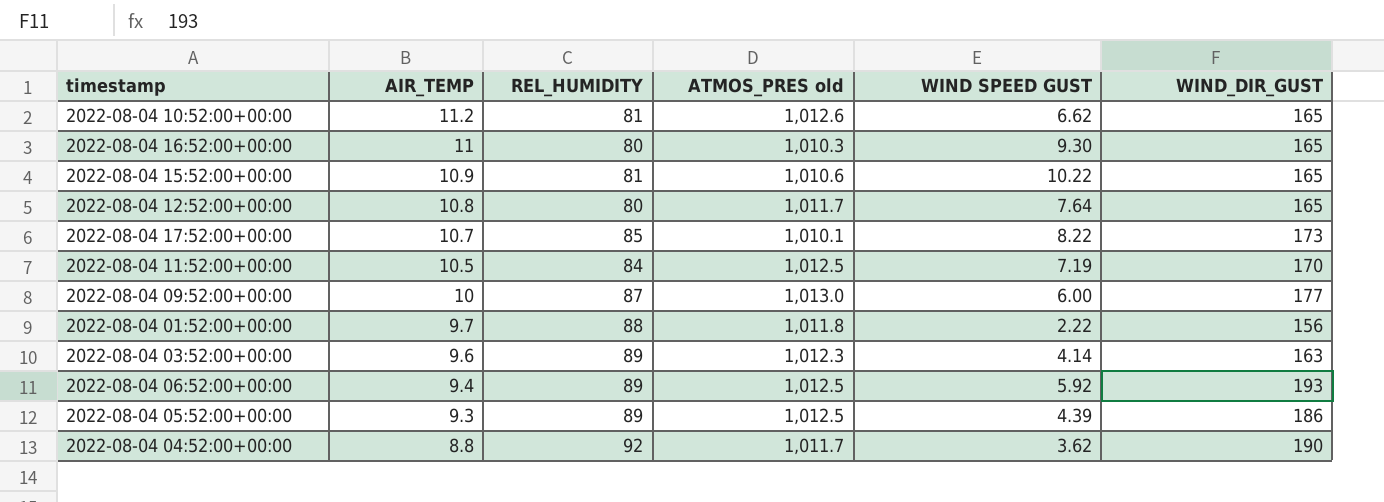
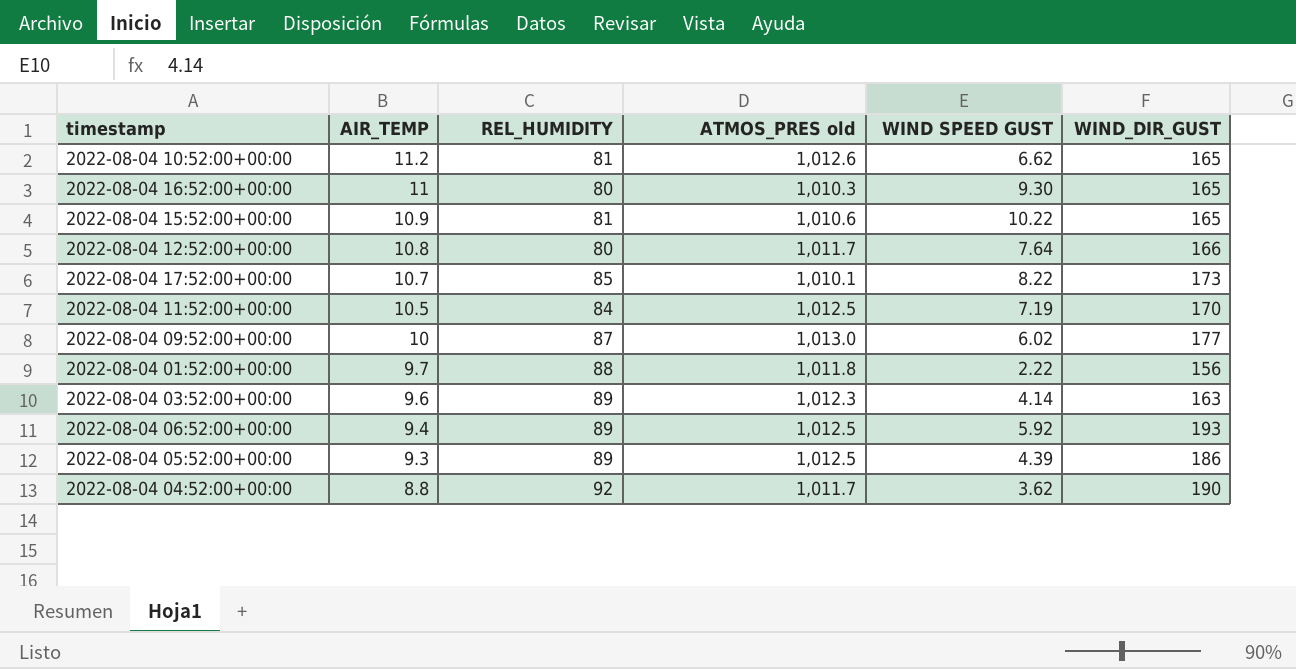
2022-08-04 12:52:00+00:00 | WIND_DIR_GUST: 165 -> 166
2022-08-04 09:52:00+00:00 | WIND SPEED GUST: 6.00 -> 6.02

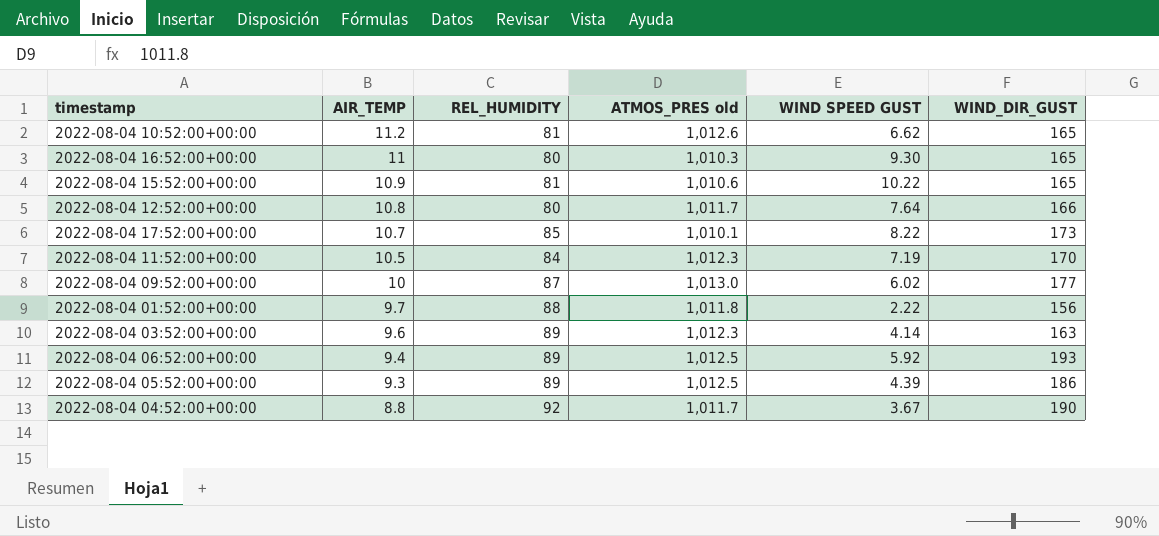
2022-08-04 11:52:00+00:00 | ATMOS_PRES old: 1,012.5 -> 1,012.3
2022-08-04 04:52:00+00:00 | WIND SPEED GUST: 3.62 -> 3.67

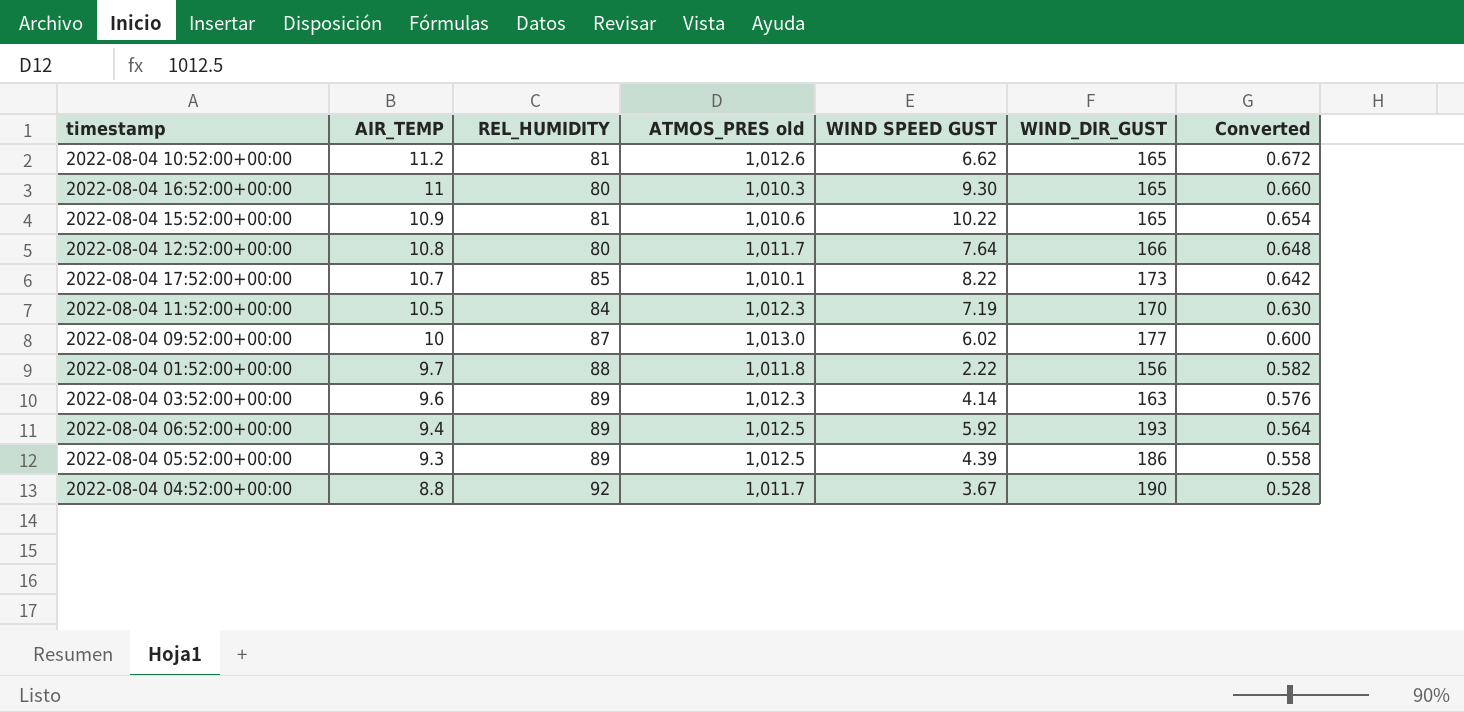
column Converted | formula: none -> [AIR_TEMP] * 0.06

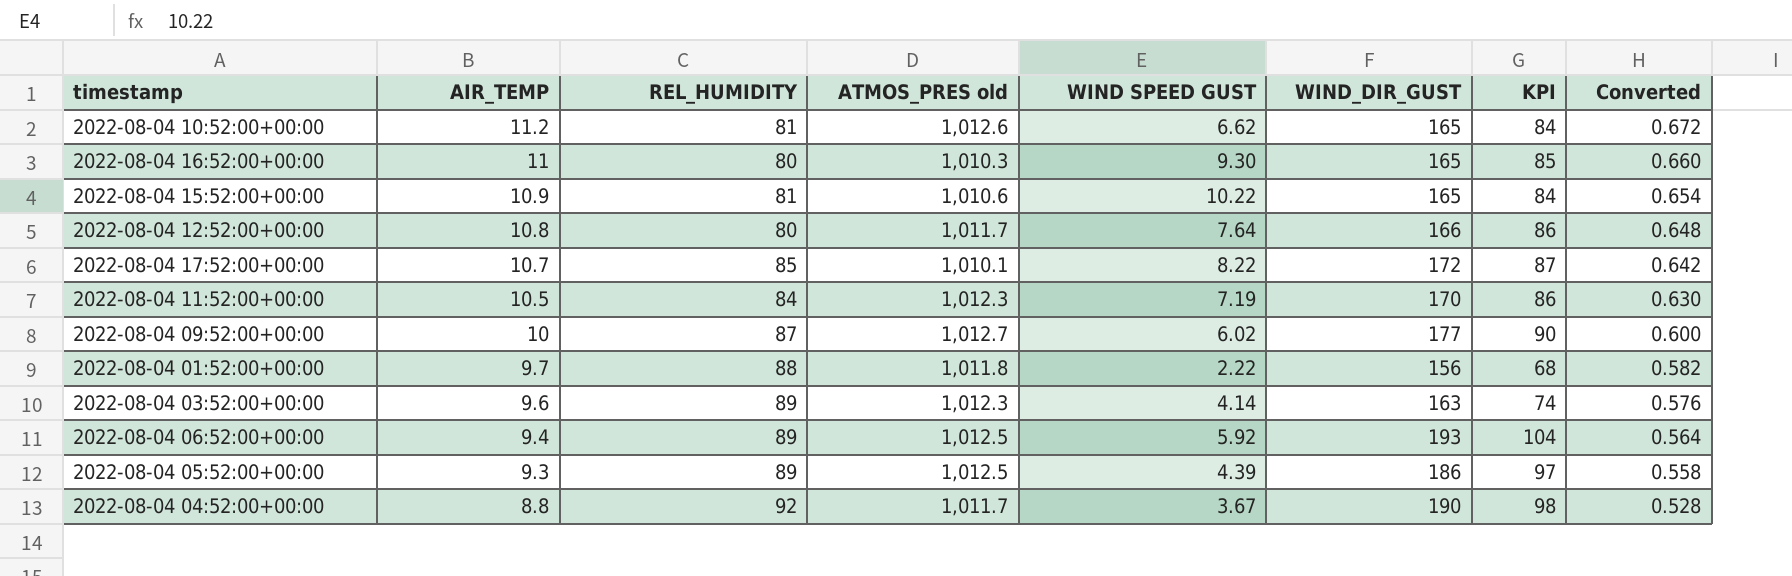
column KPI | formula: none -> [WIND_DIR_GUST] - [REL_HUMIDITY]
2022-08-04 17:52:00+00:00 | WIND_DIR_GUST: 173 -> 172
2022-08-04 09:52:00+00:00 | ATMOS_PRES old: 1,013.0 -> 1,012.7

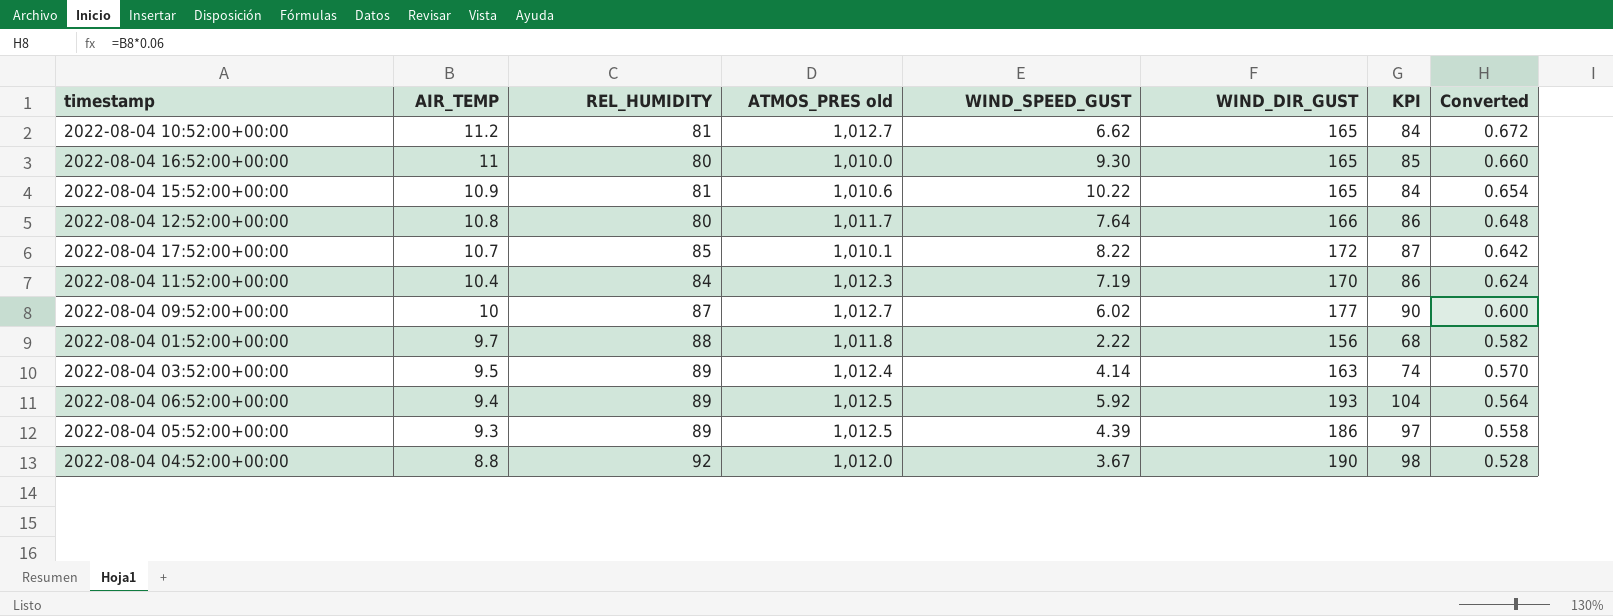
column name: WIND SPEED GUST -> WIND_SPEED_GUST
2022-08-04 10:52:00+00:00 | ATMOS_PRES old: 1,012.6 -> 1,012.7
2022-08-04 16:52:00+00:00 | ATMOS_PRES old: 1,010.3 -> 1,010.0
2022-08-04 11:52:00+00:00 | AIR_TEMP: 10.5 -> 10.4
2022-08-04 11:52:00+00:00 | Converted: 0.630 -> 0.624
2022-08-04 03:52:00+00:00 | AIR_TEMP: 9.6 -> 9.5
2022-08-04 03:52:00+00:00 | ATMOS_PRES old: 1,012.3 -> 1,012.4
2022-08-04 03:52:00+00:00 | Converted: 0.576 -> 0.570
2022-08-04 04:52:00+00:00 | ATMOS_PRES old: 1,011.7 -> 1,012.0

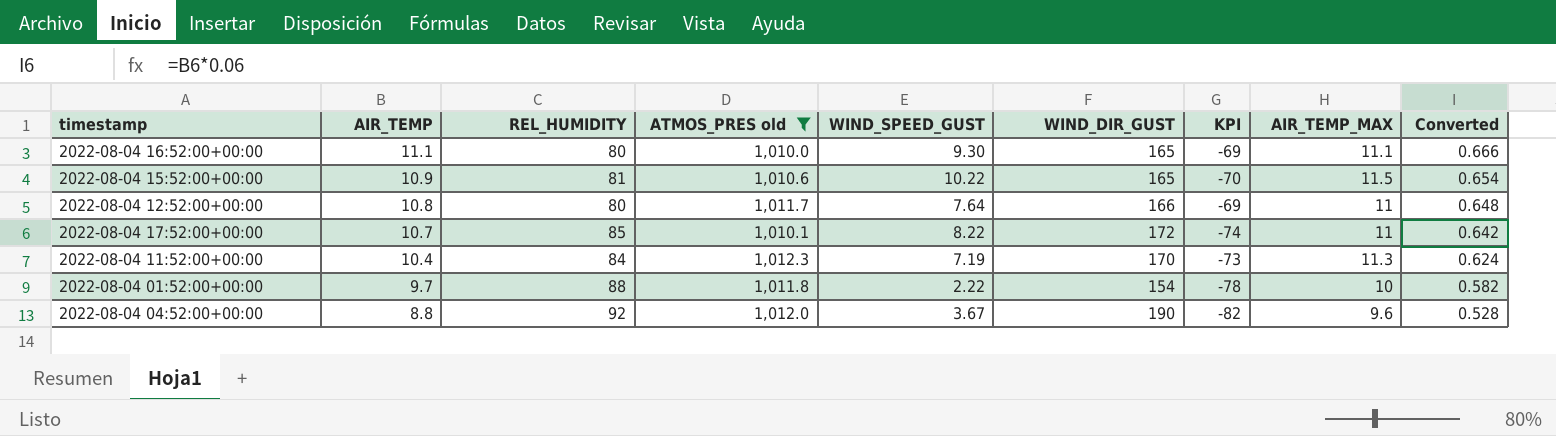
filter: none -> ATMOS_PRES old <= 1,012.3
column KPI | formula: [WIND_DIR_GUST] - [REL_HUMIDITY] -> [AIR_TEMP_MAX] - [REL_HUMIDITY]
column AIR_TEMP_MAX | position: none -> 8
2022-08-04 16:52:00+00:00 | AIR_TEMP: 11 -> 11.1
2022-08-04 16:52:00+00:00 | Converted: 0.660 -> 0.666
2022-08-04 01:52:00+00:00 | WIND_DIR_GUST: 156 -> 154

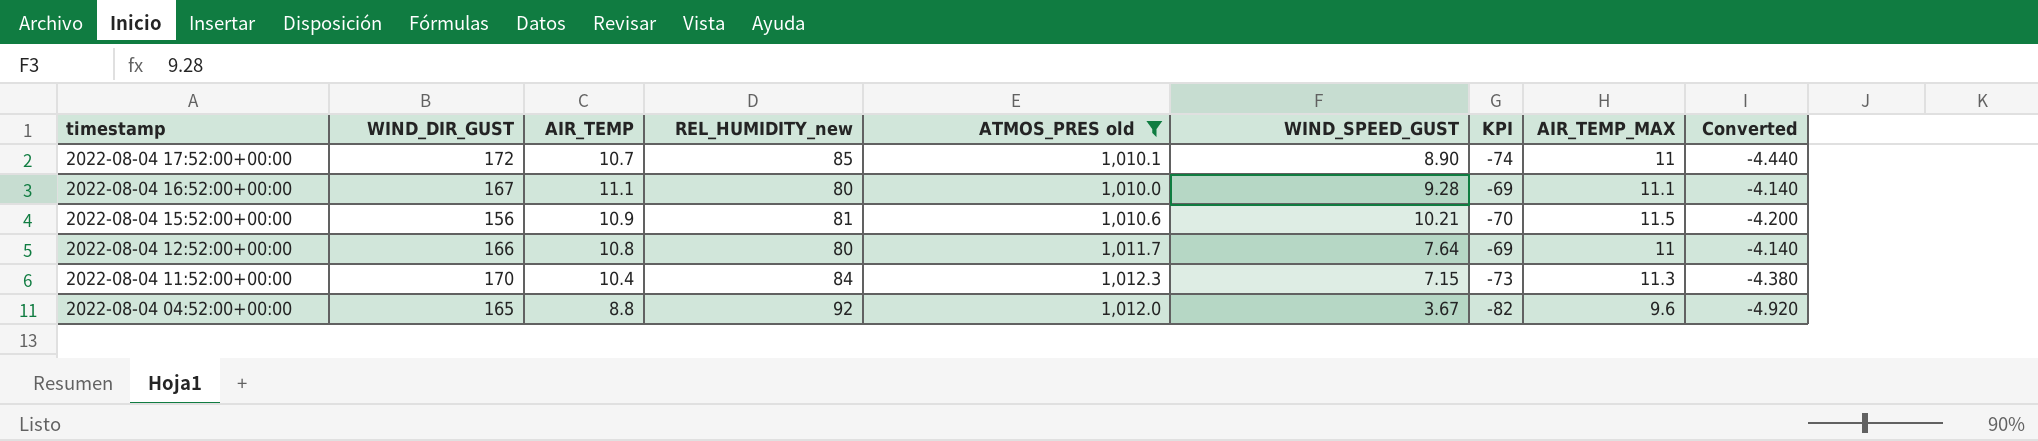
row order: AIR_TEMP descending -> timestamp descending
column WIND_DIR_GUST | position: 6 -> 2
column name: REL_HUMIDITY -> REL_HUMIDITY_new
column Converted | formula: [AIR_TEMP] * 0.06 -> [KPI] * 0.06
row 2022-08-04 01:52:00+00:00: 9.7 | 88 | 1,011.8 | 2.22 | 154 | -78 | 10 | 0.582 -> none
2022-08-04 17:52:00+00:00 | WIND_SPEED_GUST: 8.22 -> 8.90
2022-08-04 16:52:00+00:00 | WIND_DIR_GUST: 165 -> 167
2022-08-04 16:52:00+00:00 | WIND_SPEED_GUST: 9.30 -> 9.28
2022-08-04 15:52:00+00:00 | WIND_DIR_GUST: 165 -> 156
2022-08-04 15:52:00+00:00 | WIND_SPEED_GUST: 10.22 -> 10.21
2022-08-04 11:52:00+00:00 | WIND_SPEED_GUST: 7.19 -> 7.15
2022-08-04 04:52:00+00:00 | WIND_DIR_GUST: 190 -> 165

